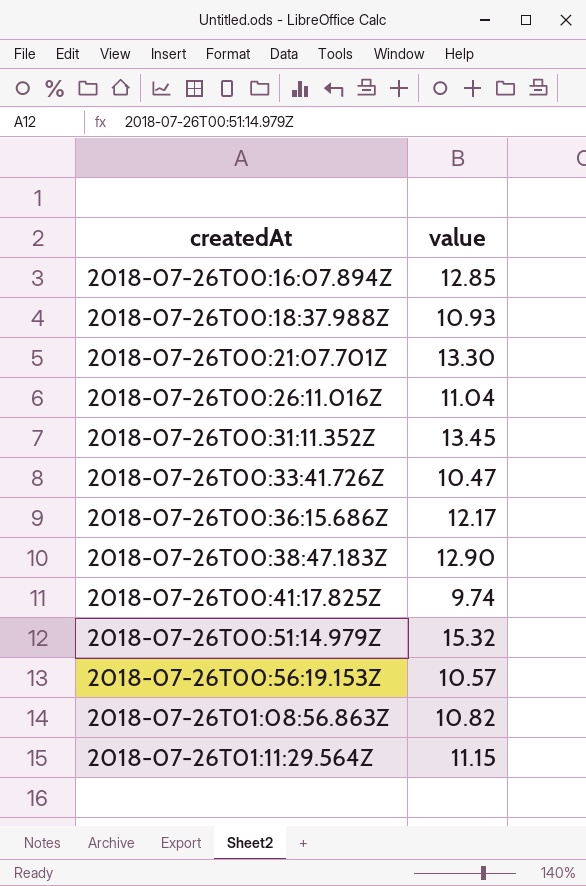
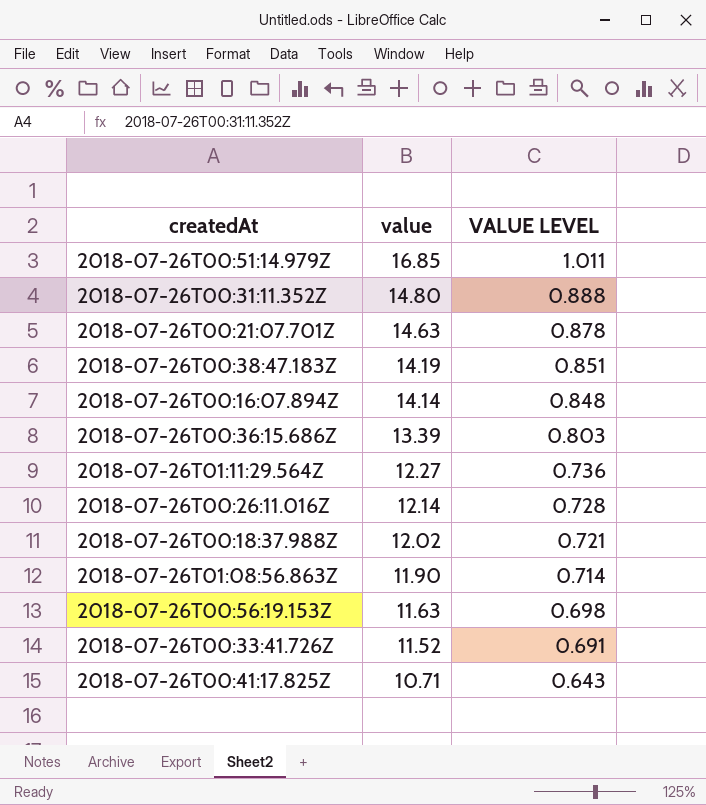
row order: createdAt ascending -> value descending
column VALUE LEVEL | formula: none -> [value] * 0.06
2018-07-26T00:51:14.979Z | value: 15.32 -> 16.85
2018-07-26T00:31:11.352Z | value: 13.45 -> 14.80
2018-07-26T00:21:07.701Z | value: 13.30 -> 14.63
2018-07-26T00:38:47.183Z | value: 12.90 -> 14.19
2018-07-26T00:16:07.894Z | value: 12.85 -> 14.14
2018-07-26T00:36:15.686Z | value: 12.17 -> 13.39
2018-07-26T01:11:29.564Z | value: 11.15 -> 12.27
2018-07-26T00:26:11.016Z | value: 11.04 -> 12.14
2018-07-26T00:18:37.988Z | value: 10.93 -> 12.02
2018-07-26T01:08:56.863Z | value: 10.82 -> 11.90
2018-07-26T00:56:19.153Z | value: 10.57 -> 11.63
2018-07-26T00:33:41.726Z | value: 10.47 -> 11.52
2018-07-26T00:41:17.825Z | value: 9.74 -> 10.71

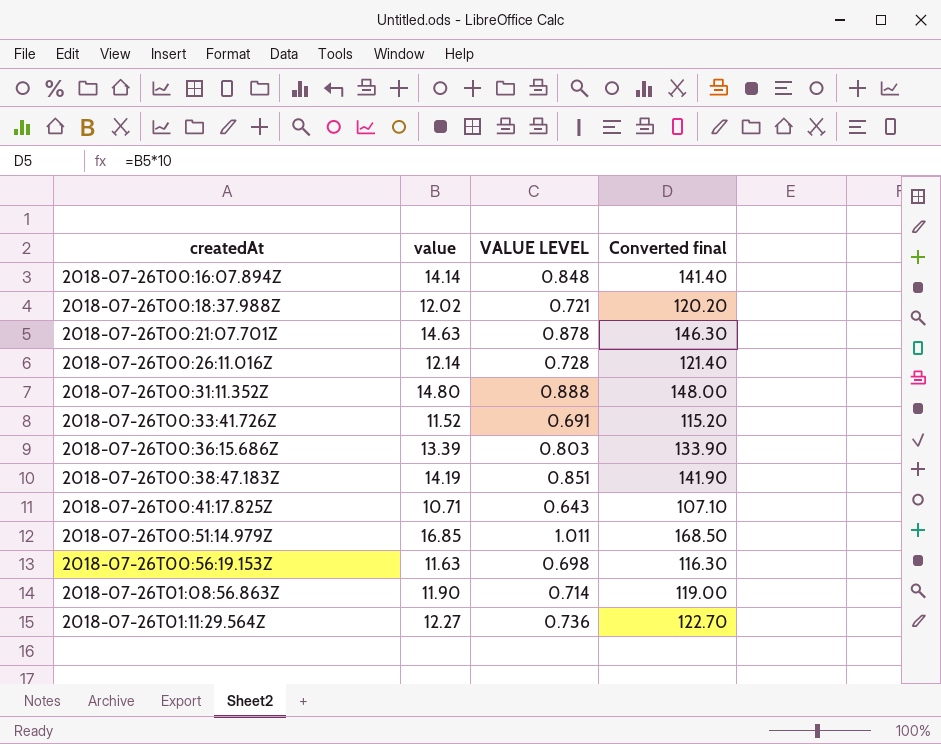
row order: value descending -> createdAt ascending
column Converted final | formula: none -> [value] * 10

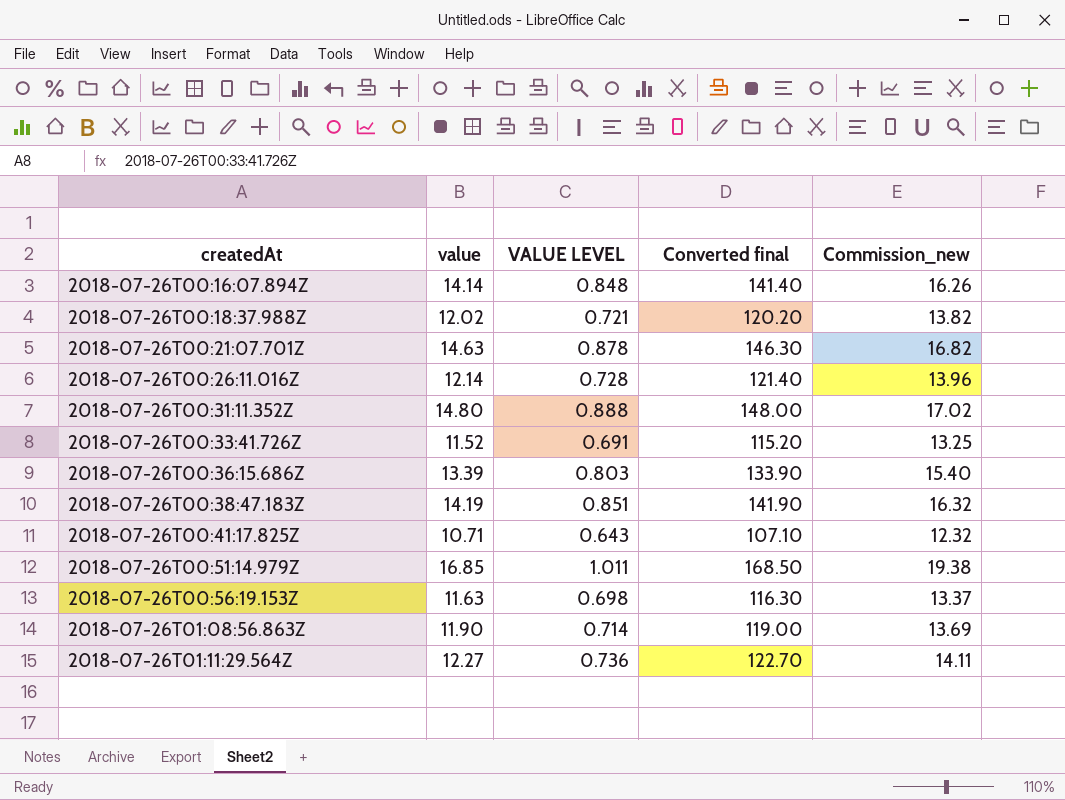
column Commission_new | formula: none -> [value] * 1.15

